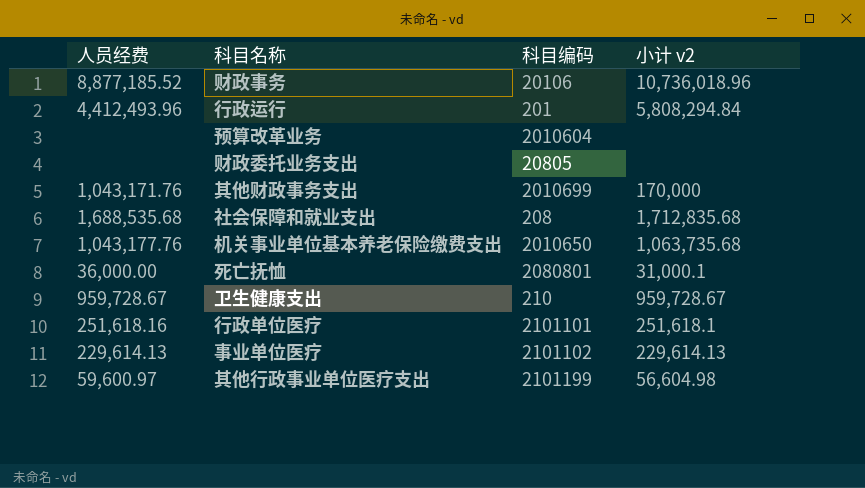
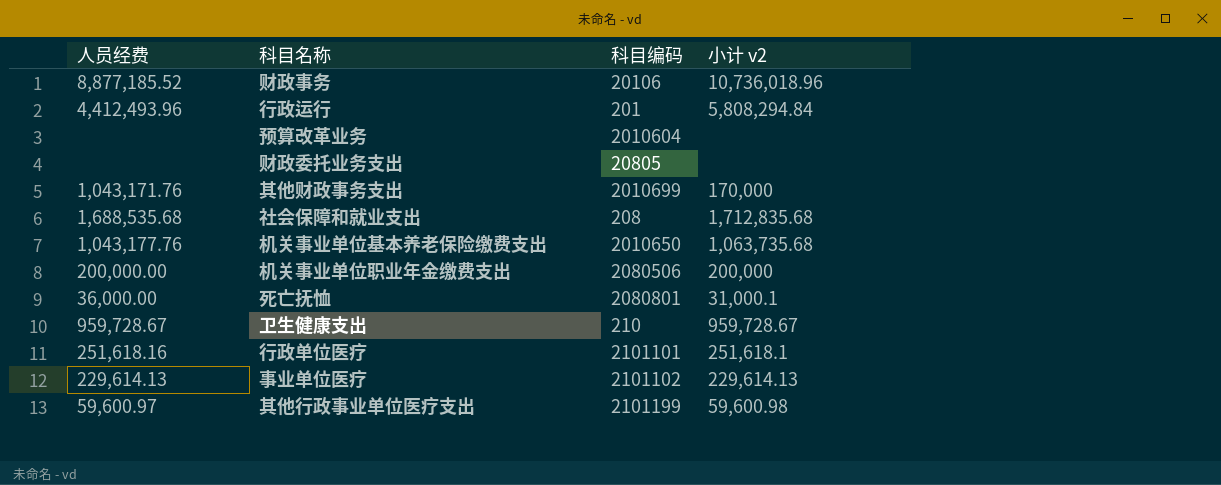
row 机关事业单位职业年金缴费支出: none -> 200,000.00 | 2080506 | 200,000
其他行政事业单位医疗支出 | 小计 v2: 56,604.98 -> 59,600.98

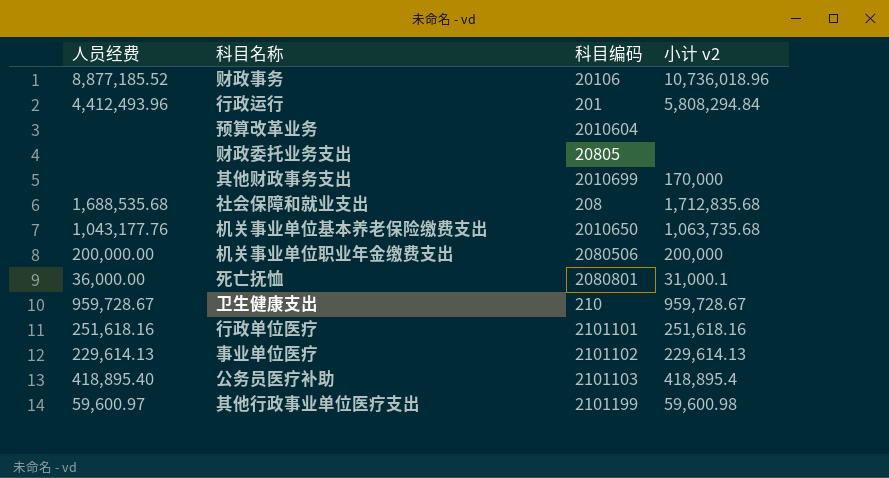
其他财政事务支出 | 人员经费: 1,043,171.76 -> none
行政单位医疗 | 小计 v2: 251,618.1 -> 251,618.16
row 公务员医疗补助: none -> 418,895.40 | 2101103 | 418,895.4

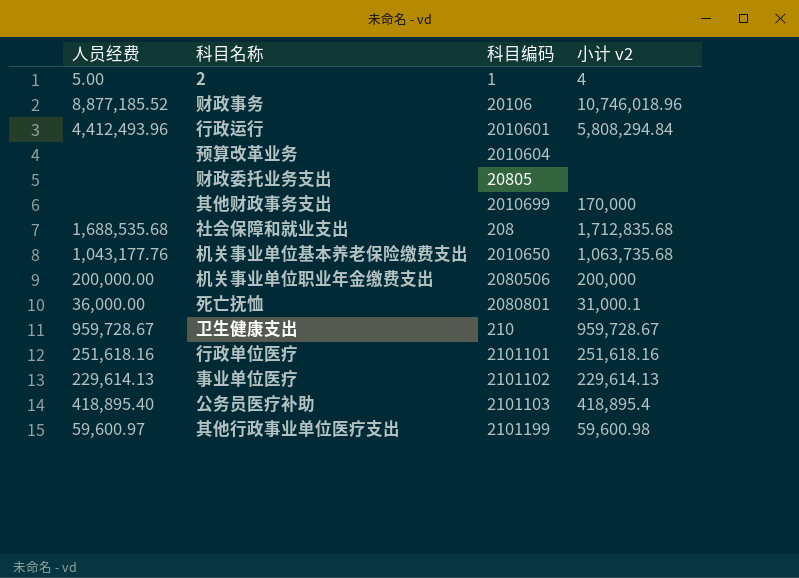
row 2: none -> 5.00 | 1 | 4
财政事务 | 小计 v2: 10,736,018.96 -> 10,746,018.96
行政运行 | 科目编码: 201 -> 2010601

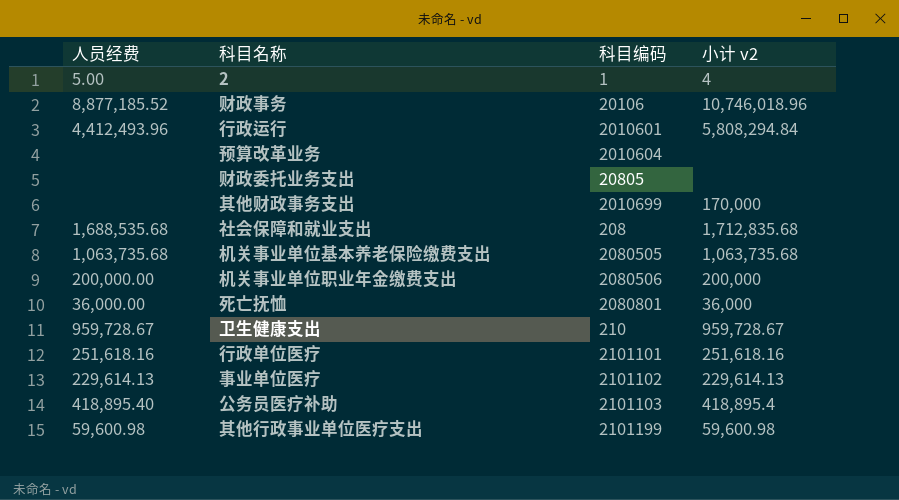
机关事业单位基本养老保险缴费支出 | 人员经费: 1,043,177.76 -> 1,063,735.68
机关事业单位基本养老保险缴费支出 | 科目编码: 2010650 -> 2080505
死亡抚恤 | 小计 v2: 31,000.1 -> 36,000
其他行政事业单位医疗支出 | 人员经费: 59,600.97 -> 59,600.98

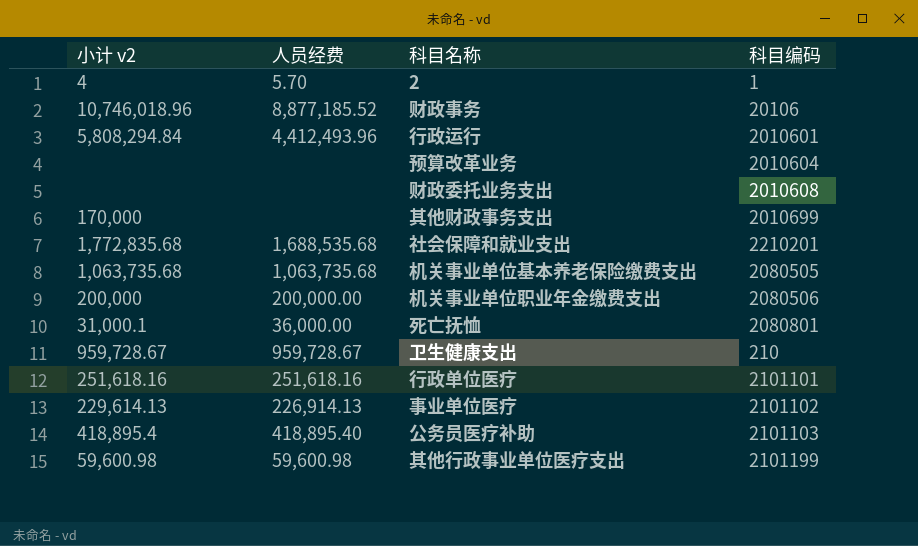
column 小计 v2 | position: 4 -> 1
2 | 人员经费: 5.00 -> 5.70
财政委托业务支出 | 科目编码: 20805 -> 2010608
社会保障和就业支出 | 小计 v2: 1,712,835.68 -> 1,772,835.68
社会保障和就业支出 | 科目编码: 208 -> 2210201
死亡抚恤 | 小计 v2: 36,000 -> 31,000.1
事业单位医疗 | 人员经费: 229,614.13 -> 226,914.13

